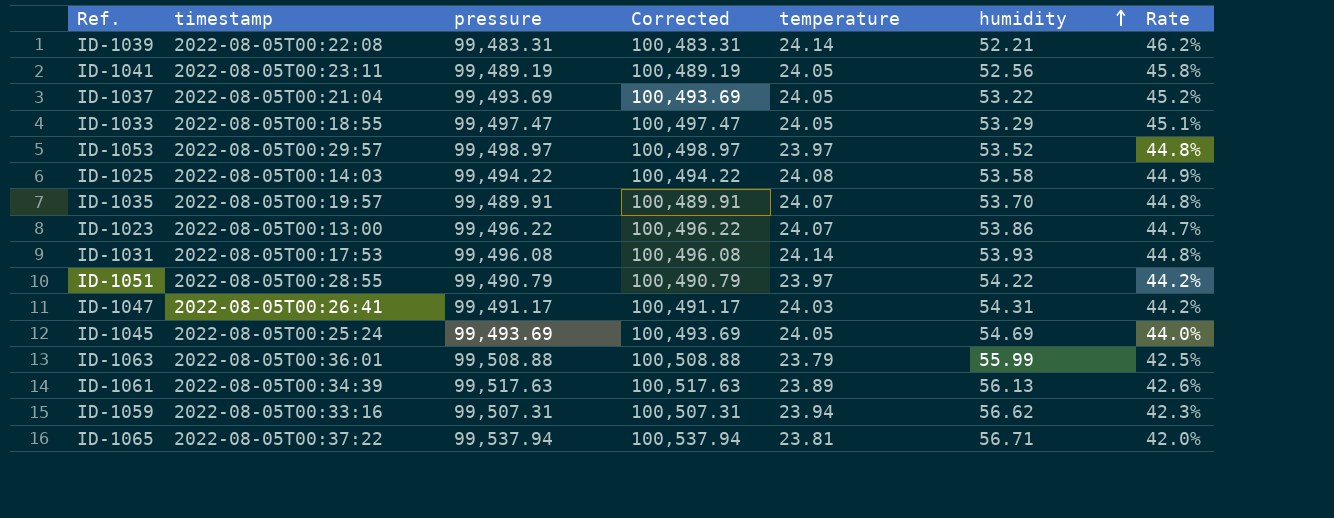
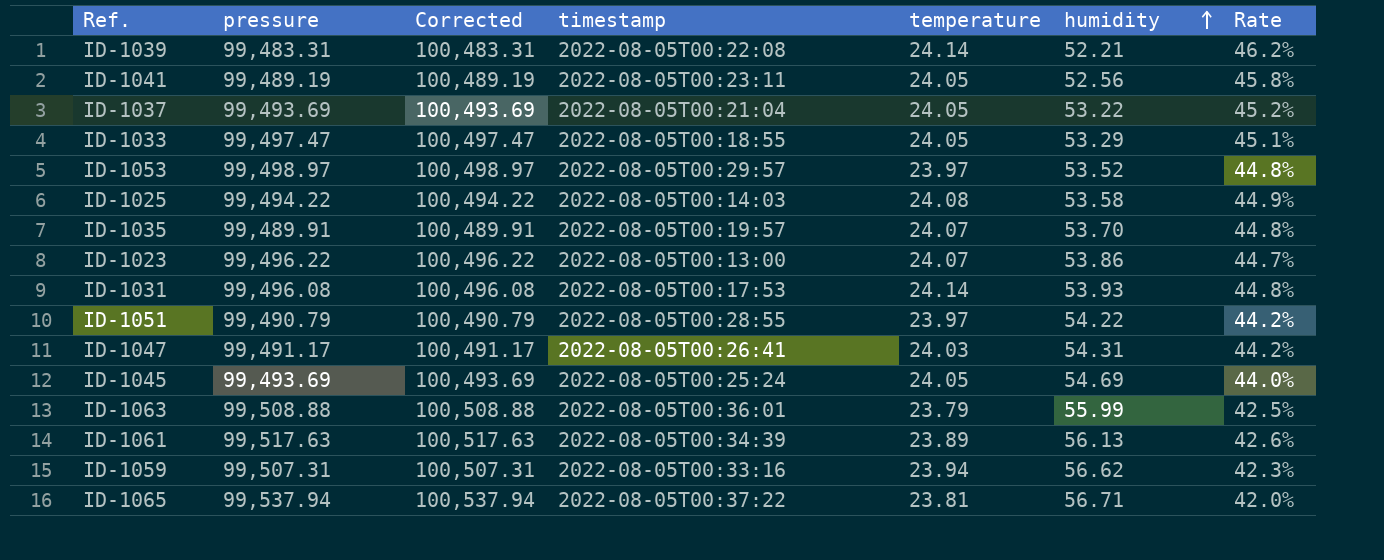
column timestamp | position: 2 -> 4

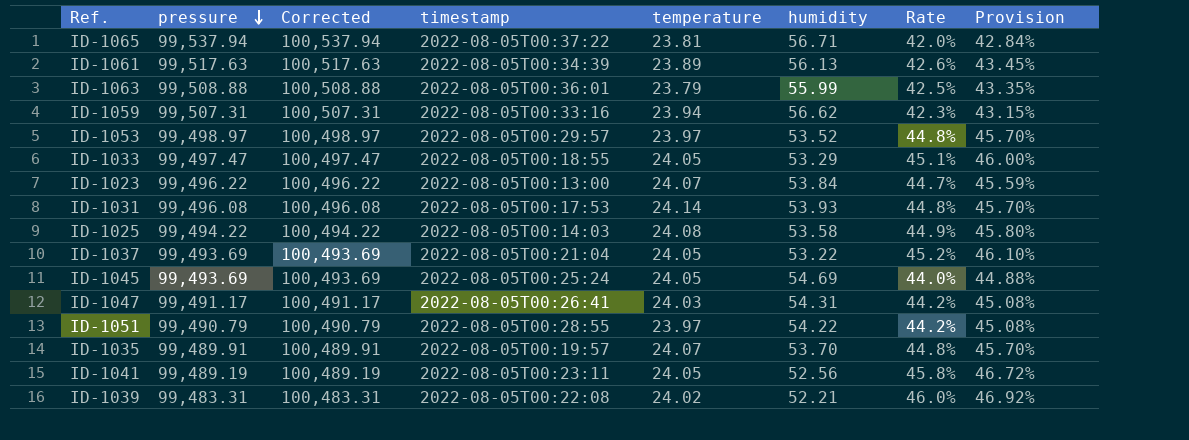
row order: humidity ascending -> pressure descending
column Provision | formula: none -> [Rate] * 1.02
ID-1023 | humidity: 53.86 -> 53.84
ID-1039 | temperature: 24.14 -> 24.02
ID-1039 | Rate: 46.2% -> 46.0%

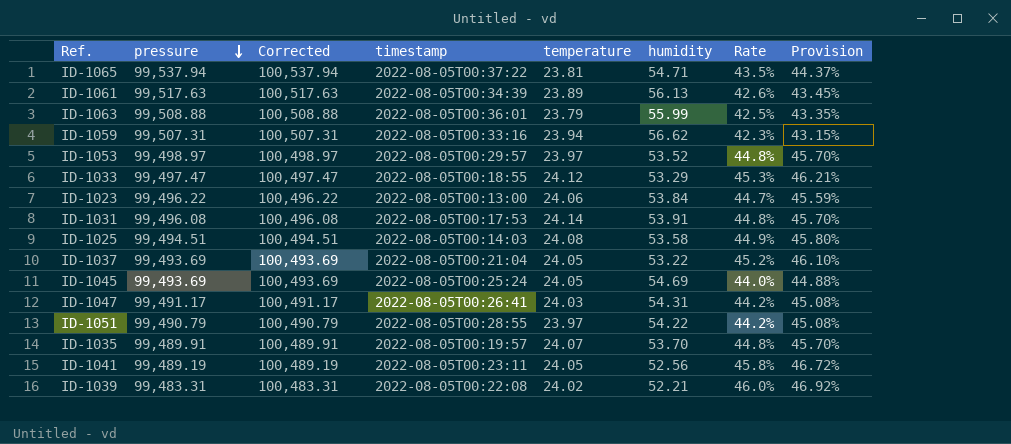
ID-1065 | humidity: 56.71 -> 54.71
ID-1065 | Rate: 42.0% -> 43.5%
ID-1065 | Provision: 42.84% -> 44.37%
ID-1033 | temperature: 24.05 -> 24.12
ID-1033 | Rate: 45.1% -> 45.3%
ID-1033 | Provision: 46.00% -> 46.21%
ID-1023 | temperature: 24.07 -> 24.06
ID-1031 | humidity: 53.93 -> 53.91
ID-1025 | pressure: 99,494.22 -> 99,494.51
ID-1025 | Corrected: 100,494.22 -> 100,494.51

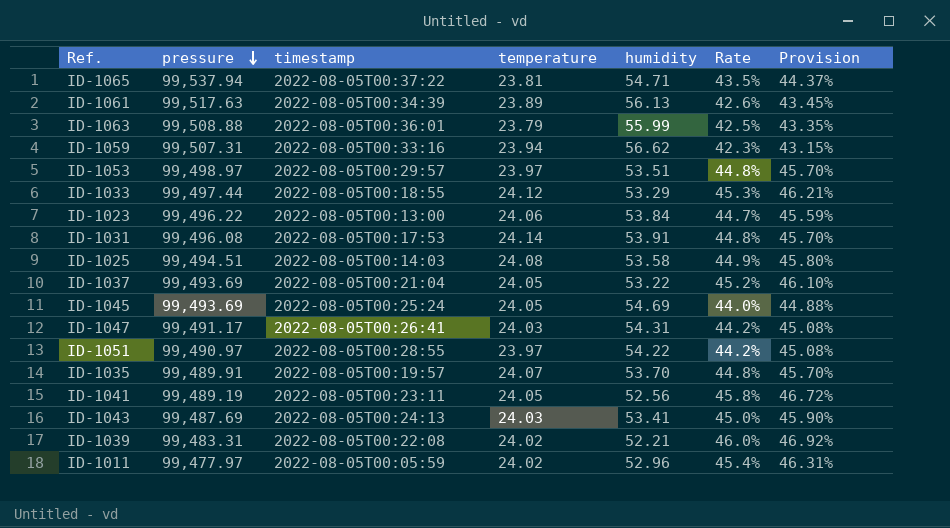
column Corrected | formula: [pressure] + 1000 -> none
ID-1053 | humidity: 53.52 -> 53.51
ID-1033 | pressure: 99,497.47 -> 99,497.44
ID-1051 | pressure: 99,490.79 -> 99,490.97
row ID-1043: none -> 99,487.69 | 2022-08-05T00:24:13 | 24.03 | 53.41 | 45.0% | 45.90%
row ID-1011: none -> 99,477.97 | 2022-08-05T00:05:59 | 24.02 | 52.96 | 45.4% | 46.31%

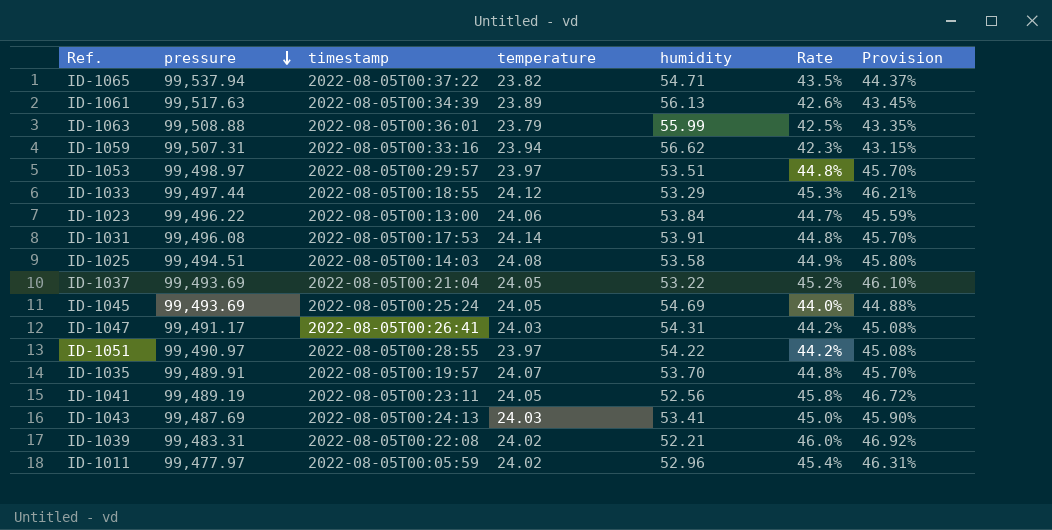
ID-1065 | temperature: 23.81 -> 23.82

